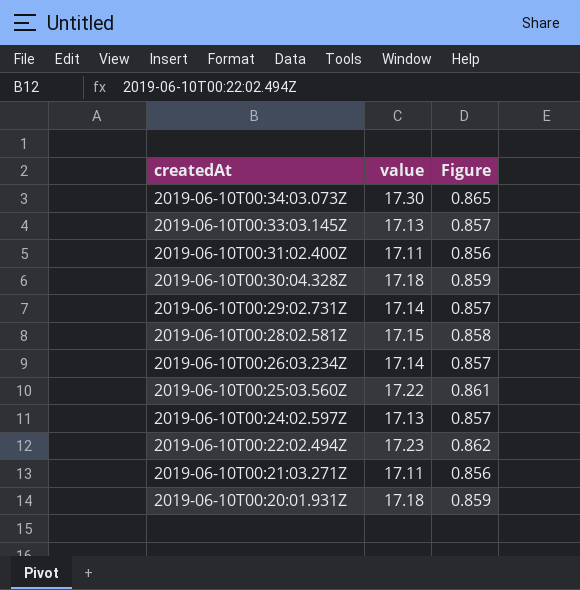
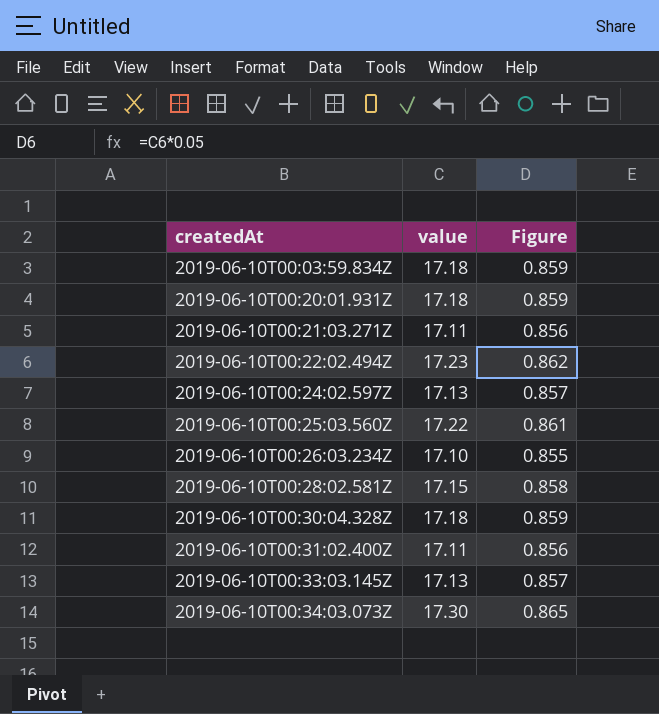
row order: createdAt descending -> createdAt ascending
row 2019-06-10T00:29:02.731Z: 17.14 | 0.857 -> none
row 2019-06-10T00:03:59.834Z: none -> 17.18 | 0.859
2019-06-10T00:26:03.234Z | value: 17.14 -> 17.10
2019-06-10T00:26:03.234Z | Figure: 0.857 -> 0.855

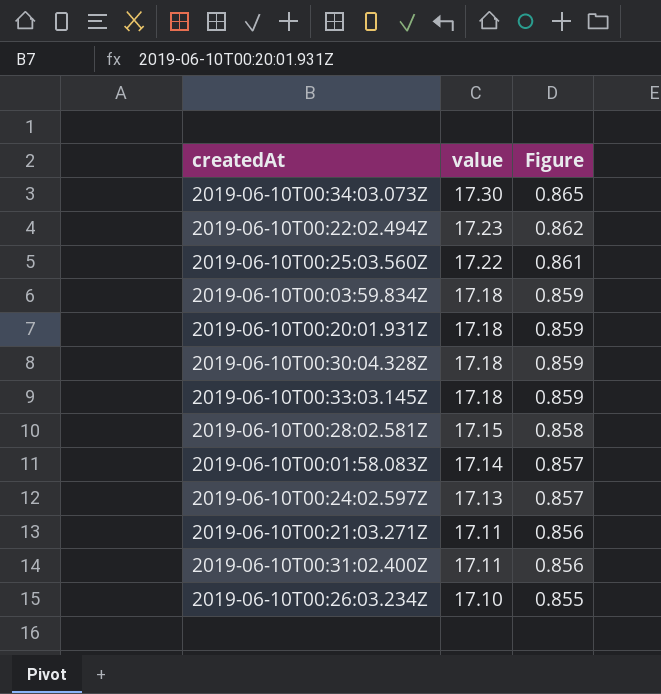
row order: createdAt ascending -> value descending
2019-06-10T00:33:03.145Z | value: 17.13 -> 17.18
2019-06-10T00:33:03.145Z | Figure: 0.857 -> 0.859
row 2019-06-10T00:01:58.083Z: none -> 17.14 | 0.857

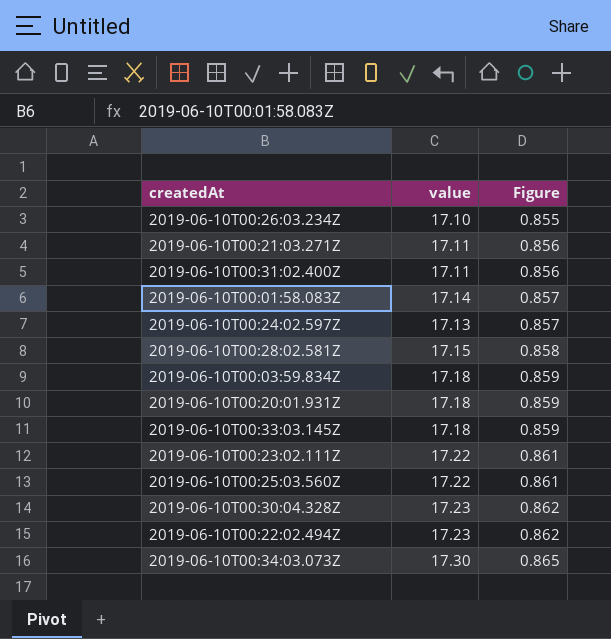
row order: value descending -> Figure ascending
row 2019-06-10T00:23:02.111Z: none -> 17.22 | 0.861
2019-06-10T00:30:04.328Z | value: 17.18 -> 17.23
2019-06-10T00:30:04.328Z | Figure: 0.859 -> 0.862

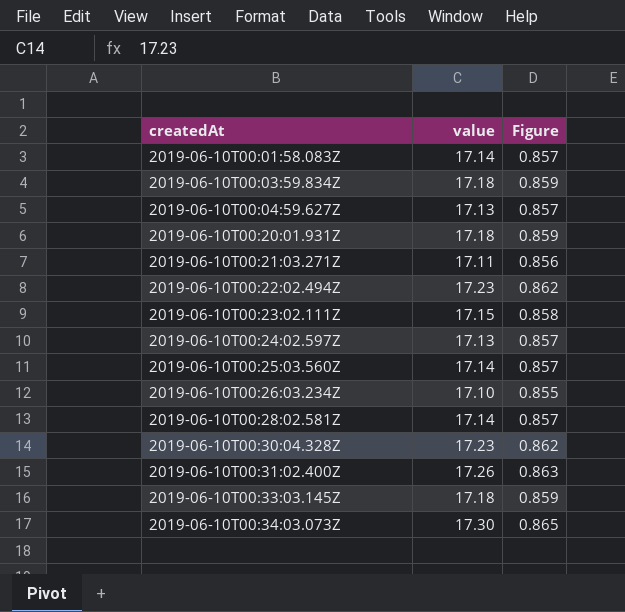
row order: Figure ascending -> createdAt ascending
row 2019-06-10T00:04:59.627Z: none -> 17.13 | 0.857
2019-06-10T00:23:02.111Z | value: 17.22 -> 17.15
2019-06-10T00:23:02.111Z | Figure: 0.861 -> 0.858
2019-06-10T00:25:03.560Z | value: 17.22 -> 17.14
2019-06-10T00:25:03.560Z | Figure: 0.861 -> 0.857
2019-06-10T00:28:02.581Z | value: 17.15 -> 17.14
2019-06-10T00:28:02.581Z | Figure: 0.858 -> 0.857
2019-06-10T00:31:02.400Z | value: 17.11 -> 17.26
2019-06-10T00:31:02.400Z | Figure: 0.856 -> 0.863

